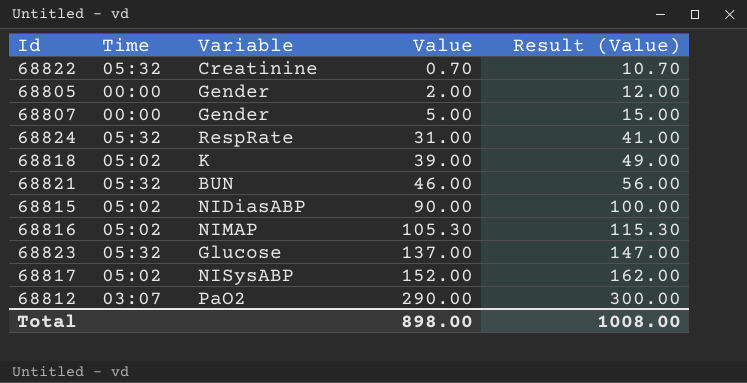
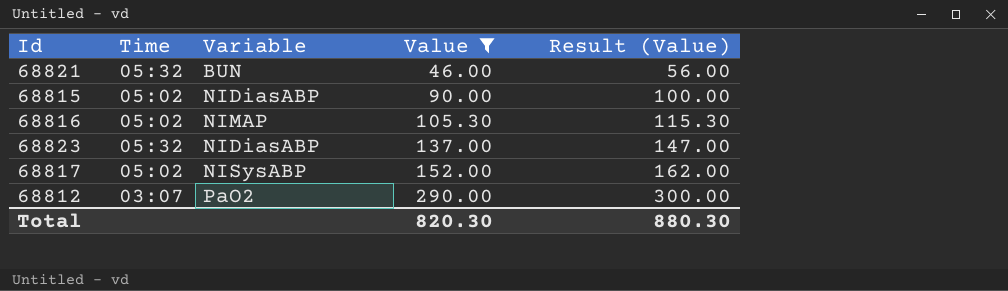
filter: none -> Value >= 46.00
68823 | Variable: Glucose -> NIDiasABP
Total | Value: 898.00 -> 820.30
Total | Result (Value): 1008.00 -> 880.30

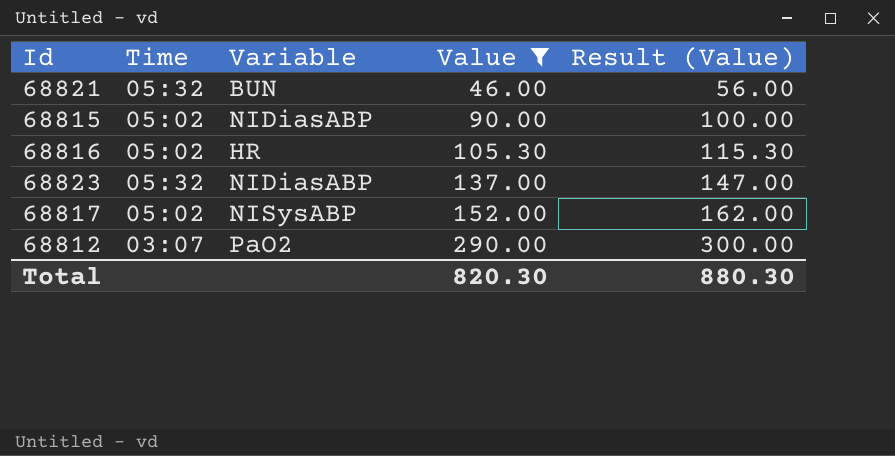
68816 | Variable: NIMAP -> HR

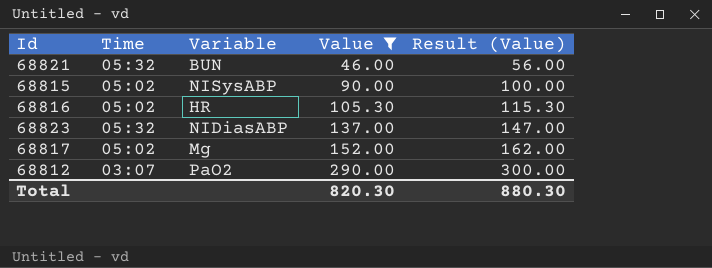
68815 | Variable: NIDiasABP -> NISysABP
68817 | Variable: NISysABP -> Mg

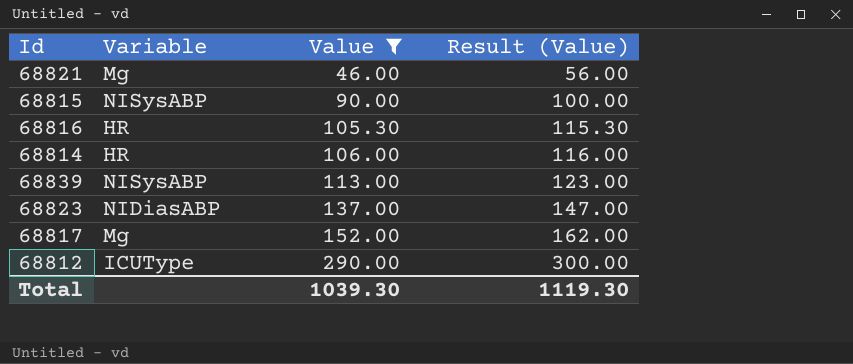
column Time | position: 2 -> none
68821 | Variable: BUN -> Mg
row 68814: none -> HR | 106.00 | 116.00
row 68839: none -> NISysABP | 113.00 | 123.00
68812 | Variable: PaO2 -> ICUType
Total | Value: 820.30 -> 1039.30
Total | Result (Value): 880.30 -> 1119.30

